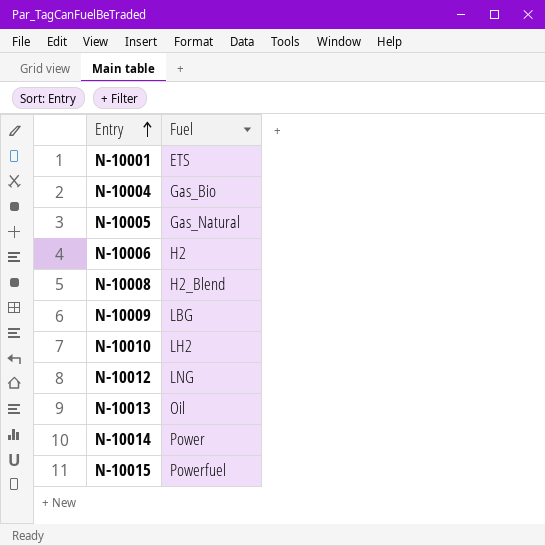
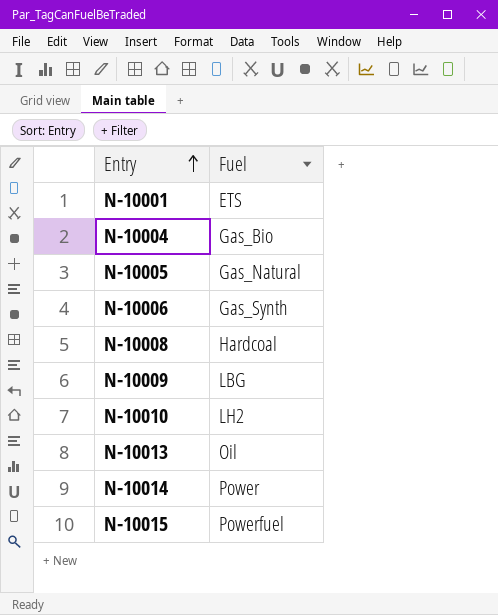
row N-10012: LNG -> none
N-10006 | Fuel: H2 -> Gas_Synth
N-10008 | Fuel: H2_Blend -> Hardcoal

